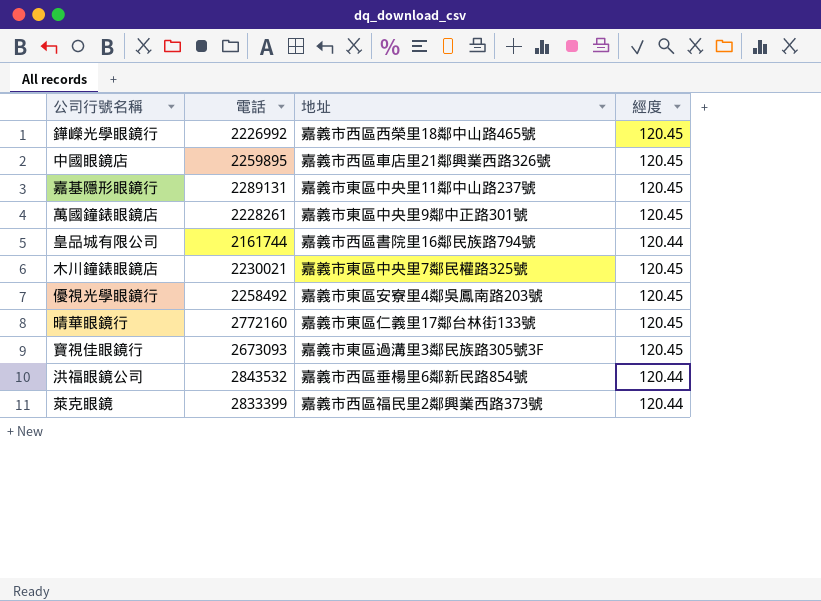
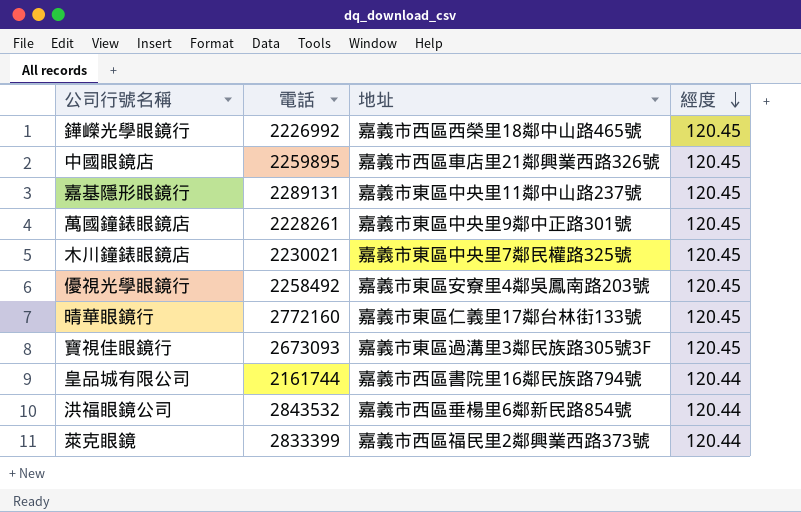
row order: none -> 經度 descending

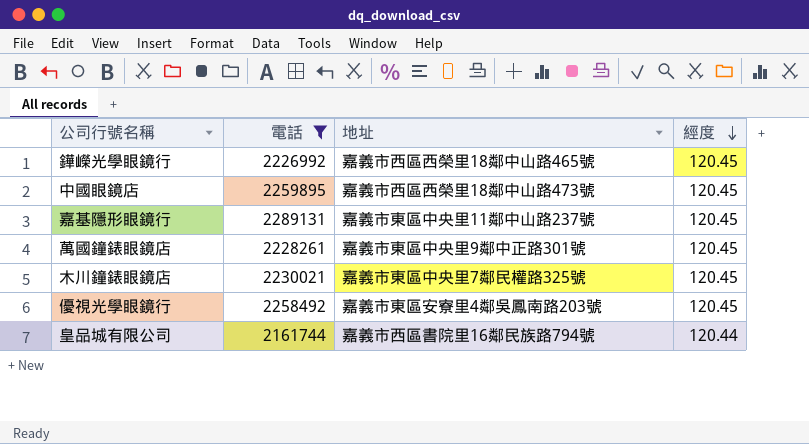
filter: none -> 電話 <= 2289131
中國眼鏡店 | 地址: 嘉義市西區車店里21鄰興業西路326號 -> 嘉義市西區西榮里18鄰中山路473號

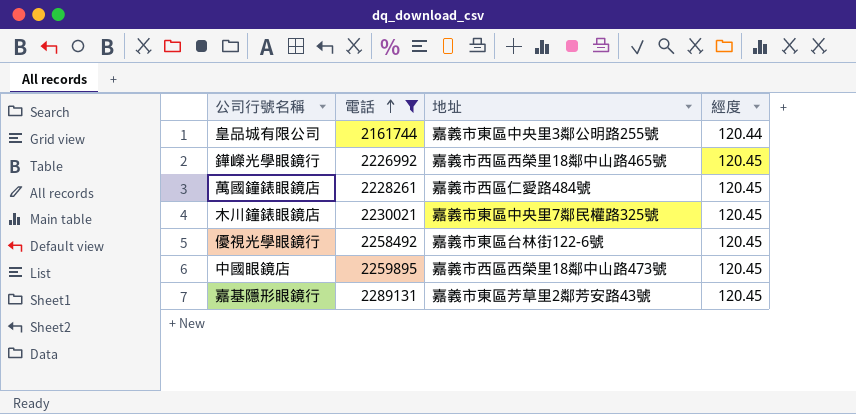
row order: 經度 descending -> 電話 ascending
皇品城有限公司 | 地址: 嘉義市西區書院里16鄰民族路794號 -> 嘉義市東區中央里3鄰公明路255號
萬國鐘錶眼鏡店 | 地址: 嘉義市東區中央里9鄰中正路301號 -> 嘉義市西區仁愛路484號
優視光學眼鏡行 | 地址: 嘉義市東區安寮里4鄰吳鳳南路203號 -> 嘉義市東區台林街122-6號
嘉基隱形眼鏡行 | 地址: 嘉義市東區中央里11鄰中山路237號 -> 嘉義市東區芳草里2鄰芳安路43號

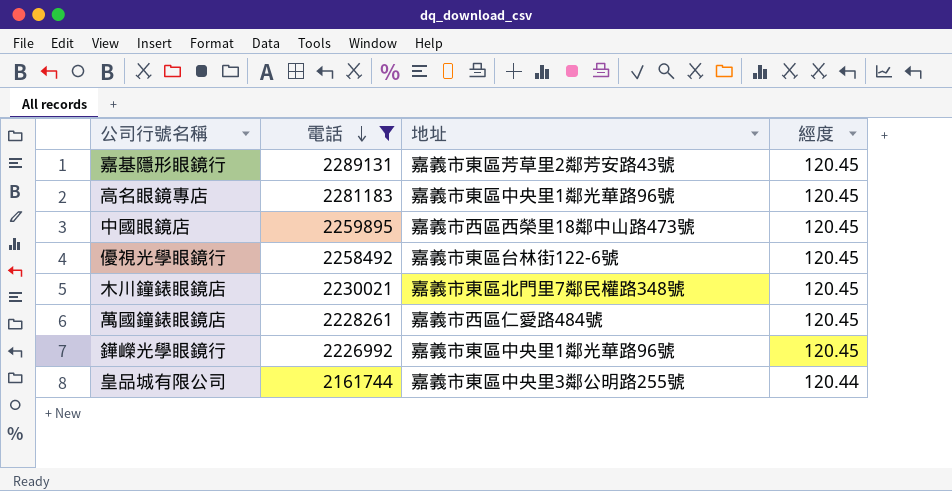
row order: 電話 ascending -> 電話 descending
row 高名眼鏡專店: none -> 2281183 | 嘉義市東區中央里1鄰光華路96號 | 120.45
木川鐘錶眼鏡店 | 地址: 嘉義市東區中央里7鄰民權路325號 -> 嘉義市東區北門里7鄰民權路348號
鏵嶸光學眼鏡行 | 地址: 嘉義市西區西榮里18鄰中山路465號 -> 嘉義市東區中央里1鄰光華路96號

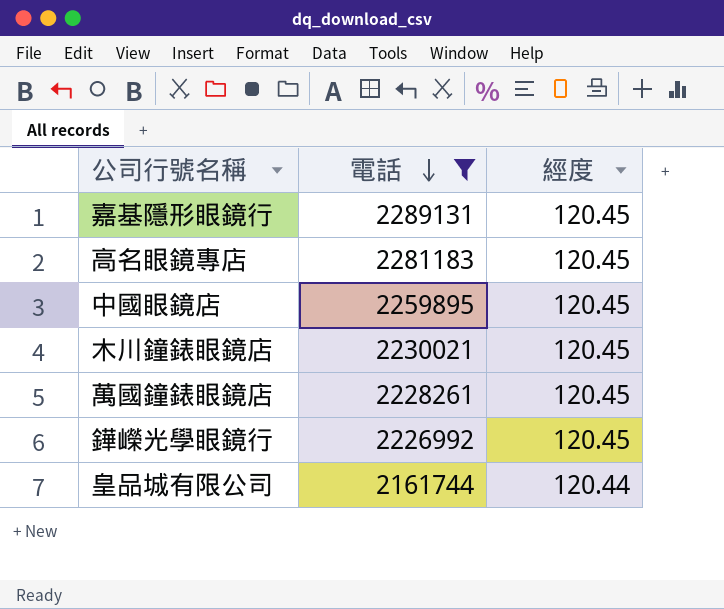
column 地址 | position: 3 -> none
row 優視光學眼鏡行: 2258492 | 嘉義市東區台林街122-6號 | 120.45 -> none

